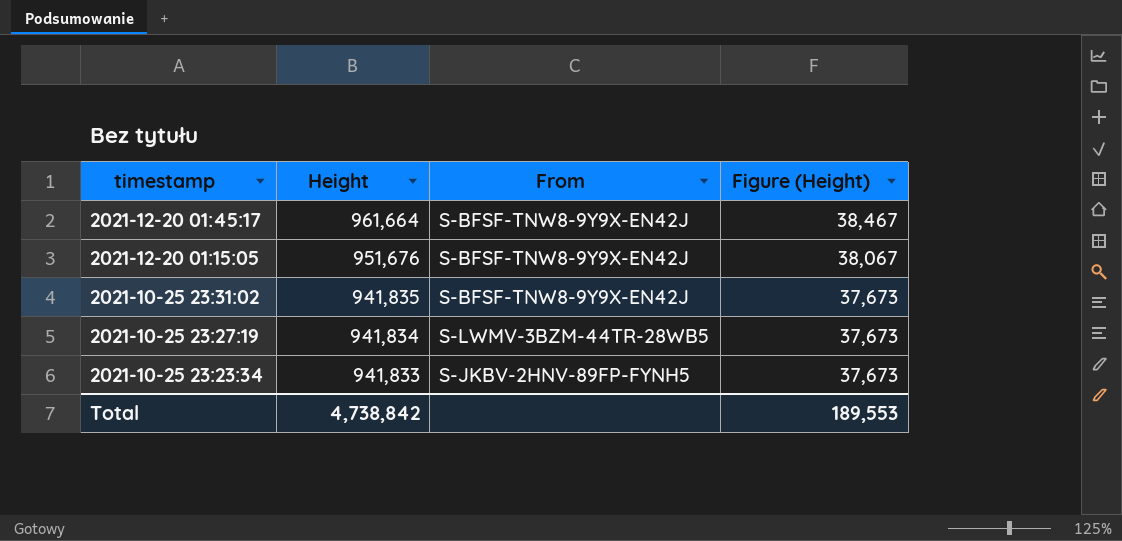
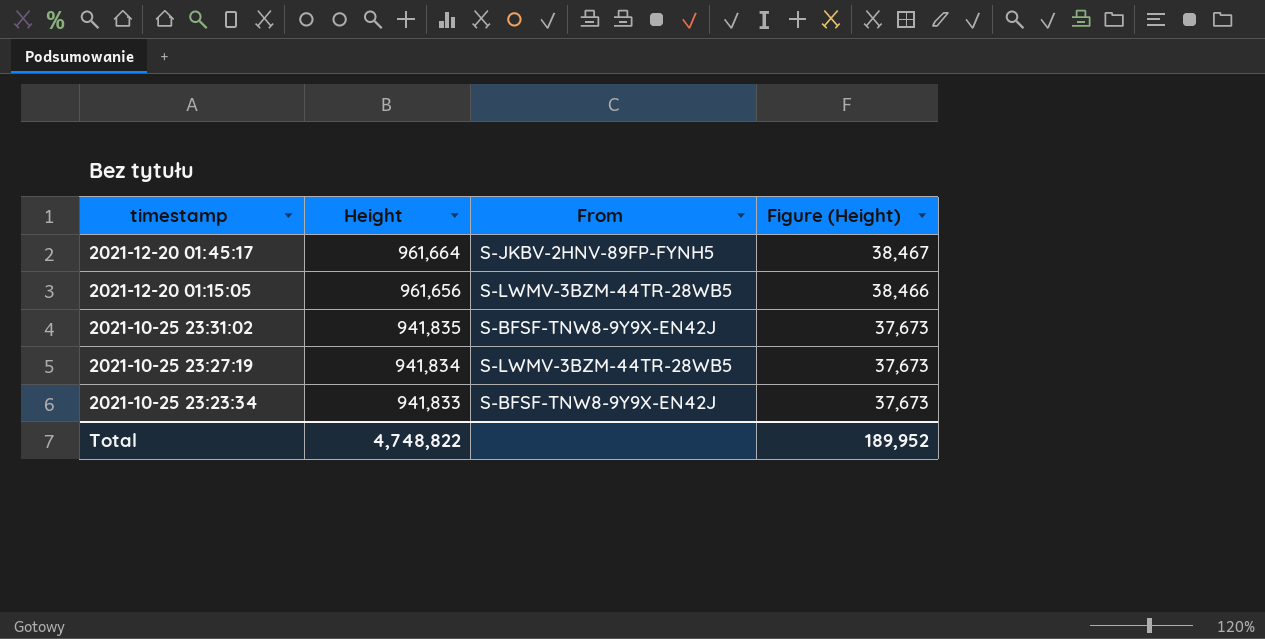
2021-12-20 01:45:17 | From: S-BFSF-TNW8-9Y9X-EN42J -> S-JKBV-2HNV-89FP-FYNH5
2021-12-20 01:15:05 | Height: 951,676 -> 961,656
2021-12-20 01:15:05 | From: S-BFSF-TNW8-9Y9X-EN42J -> S-LWMV-3BZM-44TR-28WB5
2021-12-20 01:15:05 | Figure (Height): 38,067 -> 38,466
2021-10-25 23:23:34 | From: S-JKBV-2HNV-89FP-FYNH5 -> S-BFSF-TNW8-9Y9X-EN42J
Total | Height: 4,738,842 -> 4,748,822
Total | Figure (Height): 189,553 -> 189,952

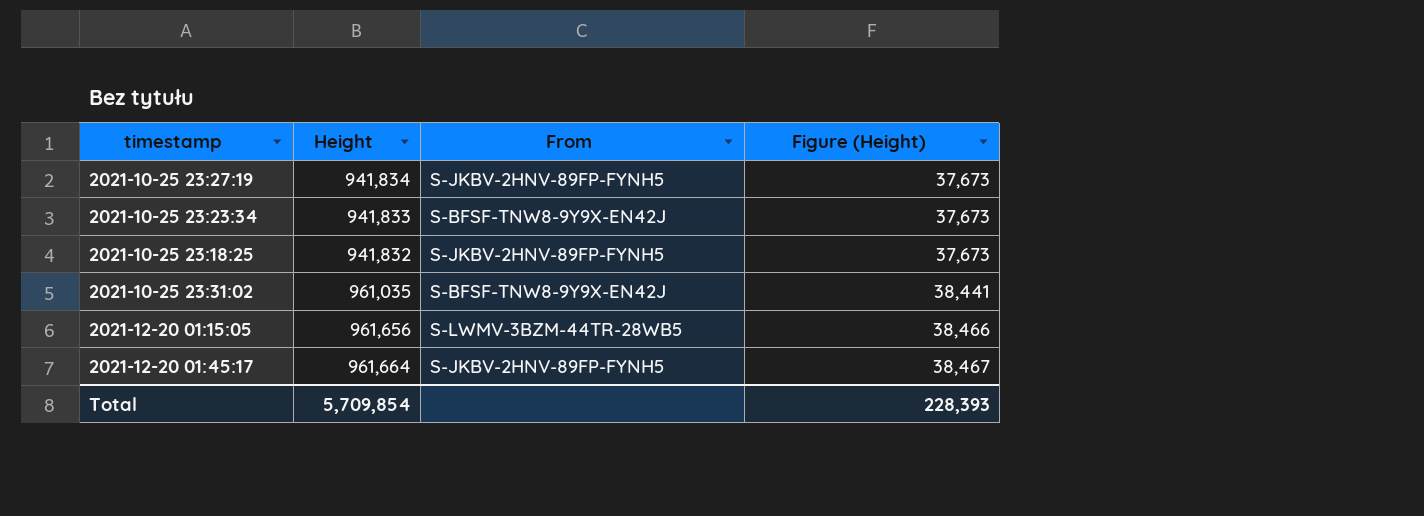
row order: timestamp descending -> Figure (Height) ascending
2021-10-25 23:27:19 | From: S-LWMV-3BZM-44TR-28WB5 -> S-JKBV-2HNV-89FP-FYNH5
row 2021-10-25 23:18:25: none -> 941,832 | S-JKBV-2HNV-89FP-FYNH5 | 37,673
2021-10-25 23:31:02 | Height: 941,835 -> 961,035
2021-10-25 23:31:02 | Figure (Height): 37,673 -> 38,441
Total | Height: 4,748,822 -> 5,709,854
Total | Figure (Height): 189,952 -> 228,393

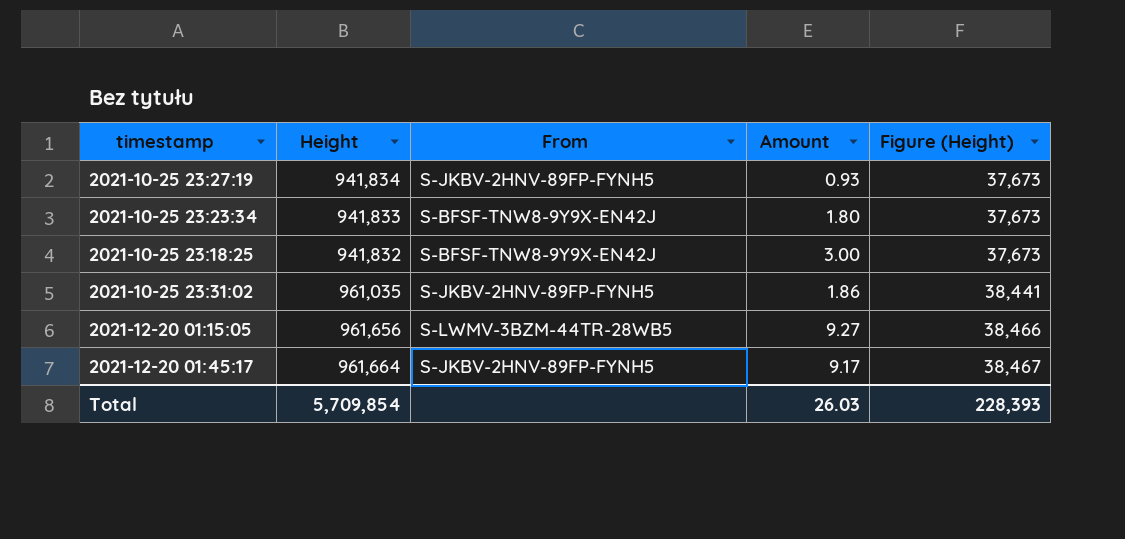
column Amount | position: none -> 4
2021-10-25 23:18:25 | From: S-JKBV-2HNV-89FP-FYNH5 -> S-BFSF-TNW8-9Y9X-EN42J
2021-10-25 23:31:02 | From: S-BFSF-TNW8-9Y9X-EN42J -> S-JKBV-2HNV-89FP-FYNH5

